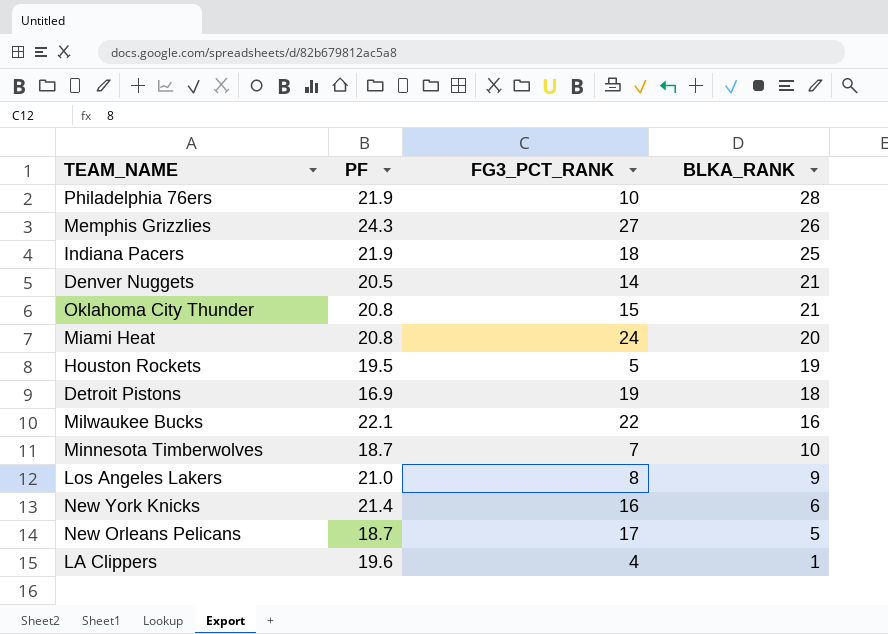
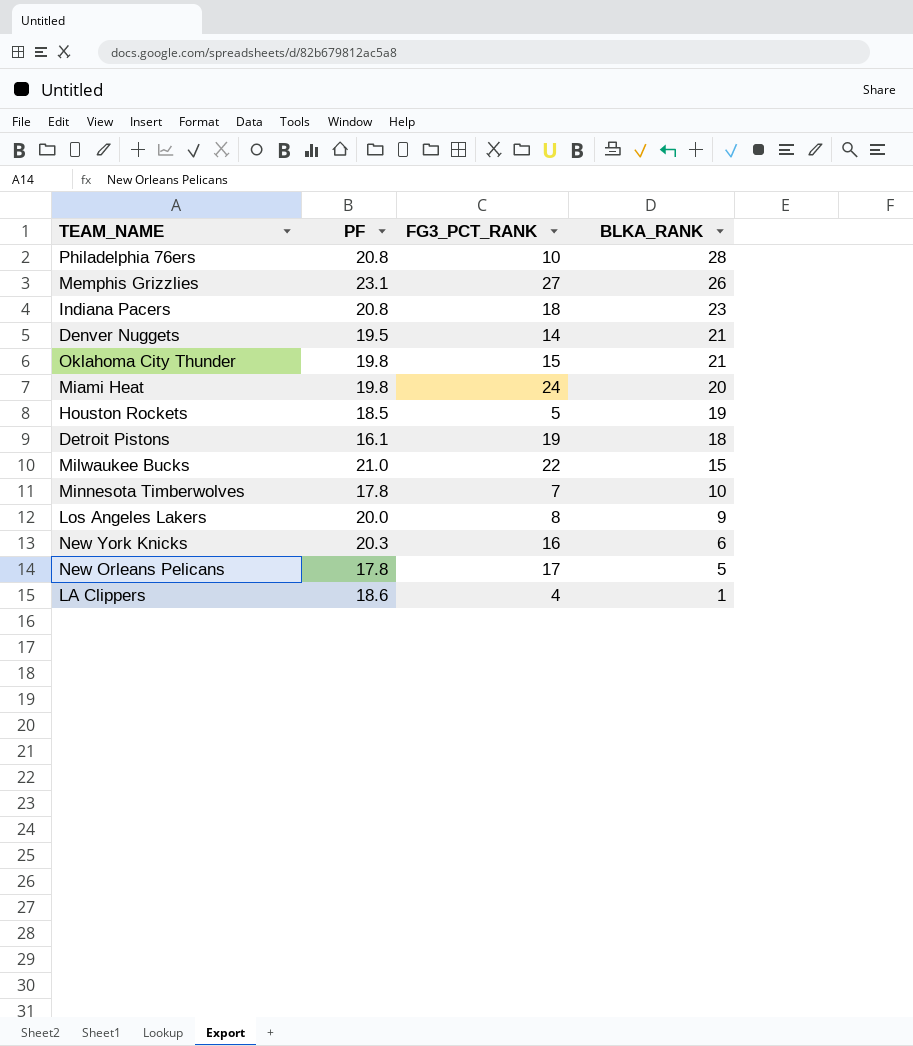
Philadelphia 76ers | PF: 21.9 -> 20.8
Memphis Grizzlies | PF: 24.3 -> 23.1
Indiana Pacers | PF: 21.9 -> 20.8
Indiana Pacers | BLKA_RANK: 25 -> 23
Denver Nuggets | PF: 20.5 -> 19.5
Oklahoma City Thunder | PF: 20.8 -> 19.8
Miami Heat | PF: 20.8 -> 19.8
Houston Rockets | PF: 19.5 -> 18.5
Detroit Pistons | PF: 16.9 -> 16.1
Milwaukee Bucks | PF: 22.1 -> 21.0
Milwaukee Bucks | BLKA_RANK: 16 -> 15
Minnesota Timberwolves | PF: 18.7 -> 17.8
Los Angeles Lakers | PF: 21.0 -> 20.0
New York Knicks | PF: 21.4 -> 20.3
New Orleans Pelicans | PF: 18.7 -> 17.8
LA Clippers | PF: 19.6 -> 18.6

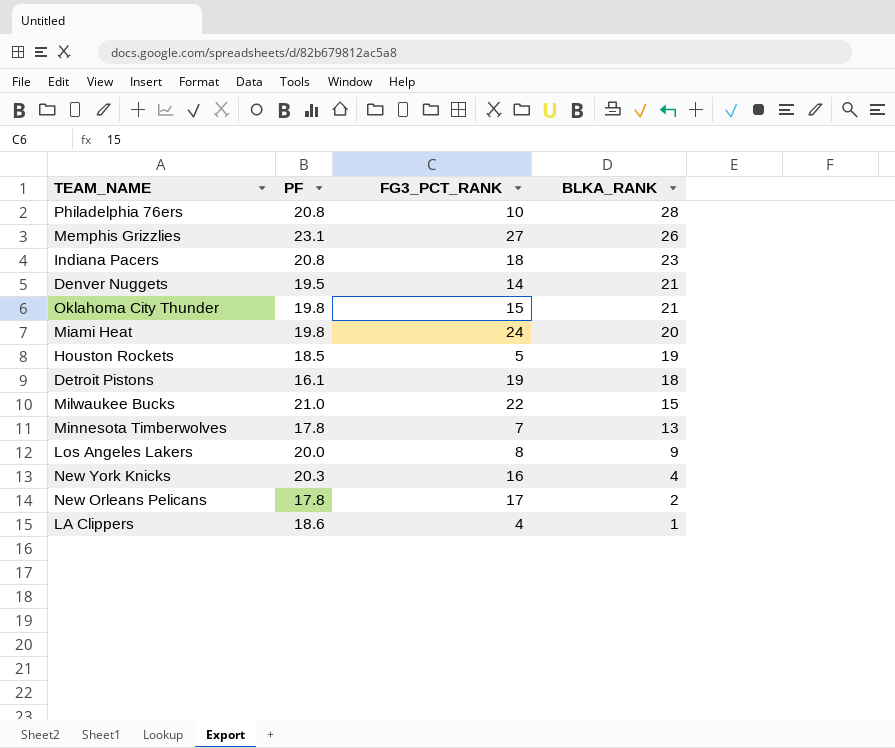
Minnesota Timberwolves | BLKA_RANK: 10 -> 13
New York Knicks | BLKA_RANK: 6 -> 4
New Orleans Pelicans | BLKA_RANK: 5 -> 2

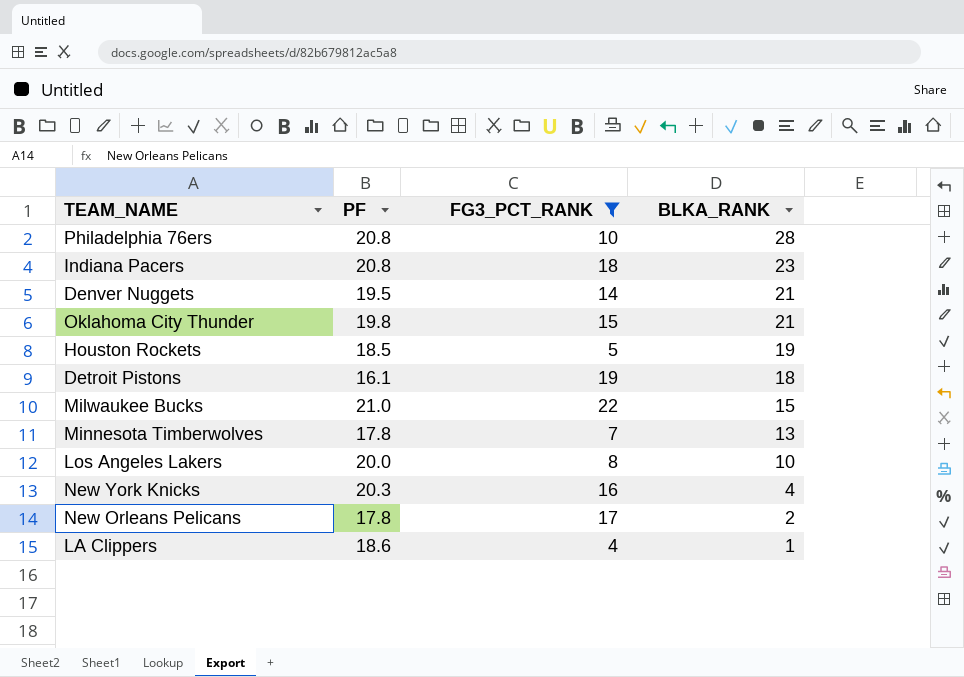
filter: none -> FG3_PCT_RANK <= 22
Los Angeles Lakers | BLKA_RANK: 9 -> 10

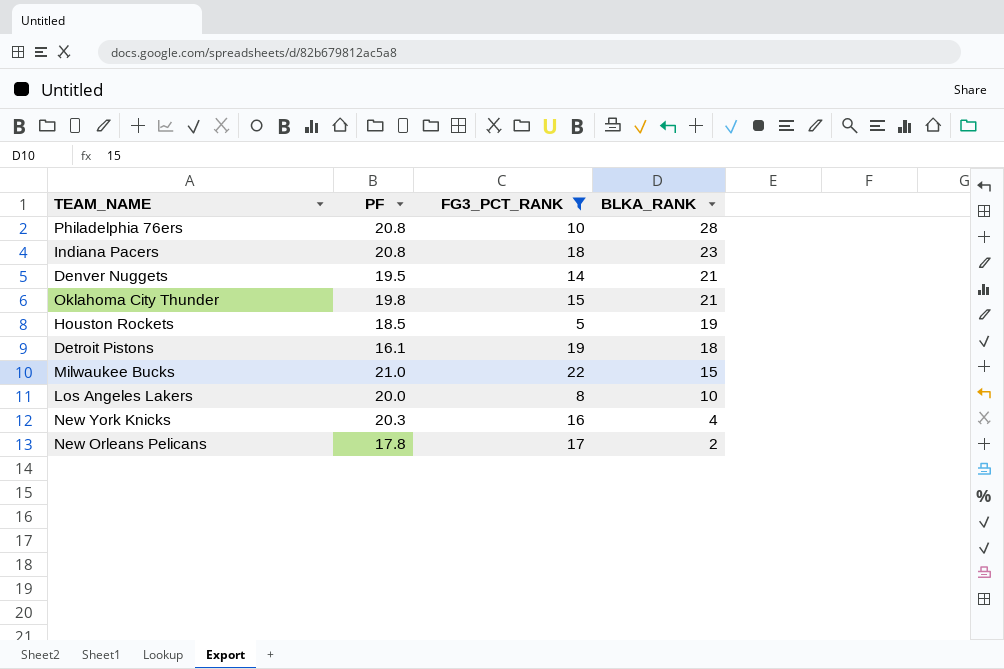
row Minnesota Timberwolves: 17.8 | 7 | 13 -> none
row LA Clippers: 18.6 | 4 | 1 -> none

